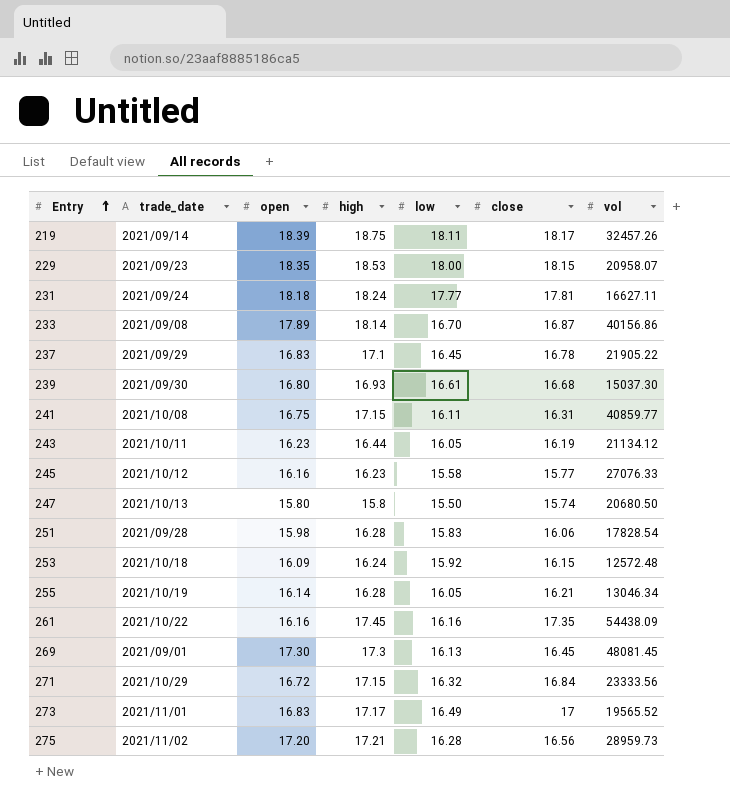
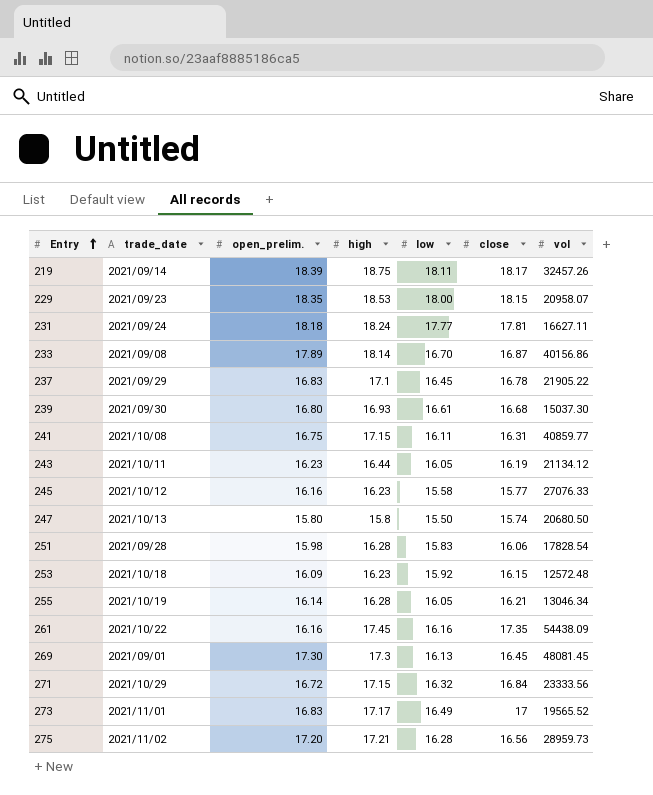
column name: open -> open_prelim.
253 | high: 16.24 -> 16.23

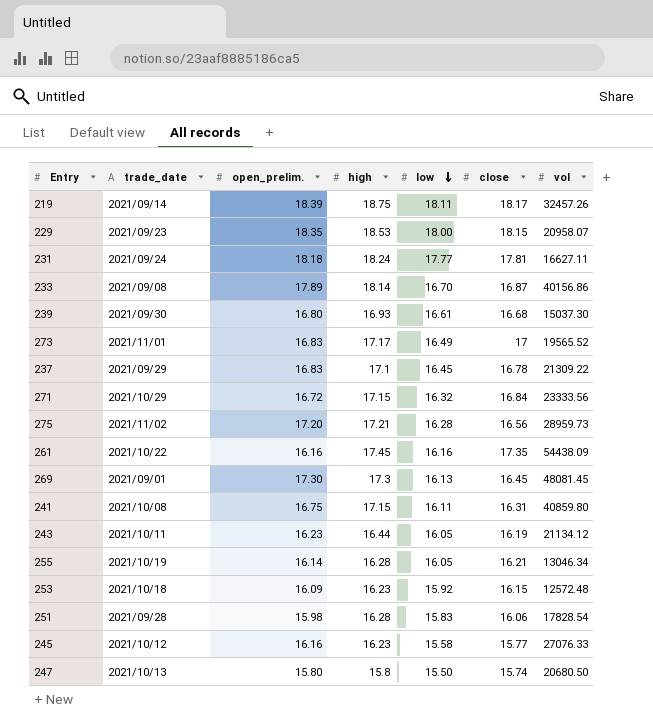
row order: Entry ascending -> low descending
237 | vol: 21905.22 -> 21309.22
241 | vol: 40859.77 -> 40859.80

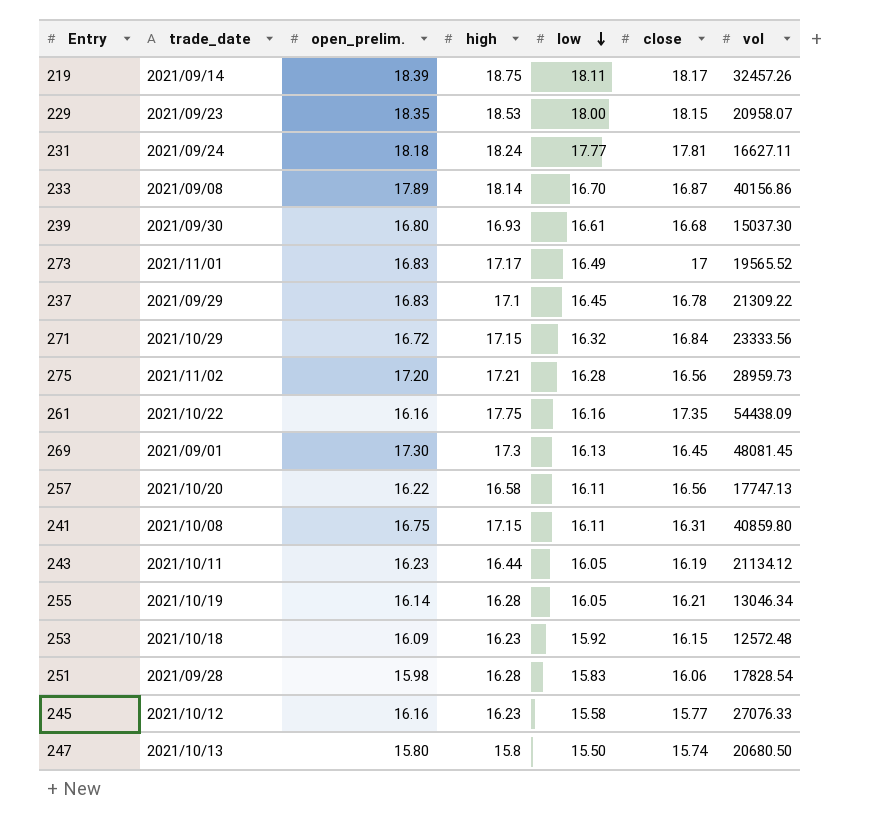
261 | high: 17.45 -> 17.75
row 257: none -> 2021/10/20 | 16.22 | 16.58 | 16.11 | 16.56 | 17747.13

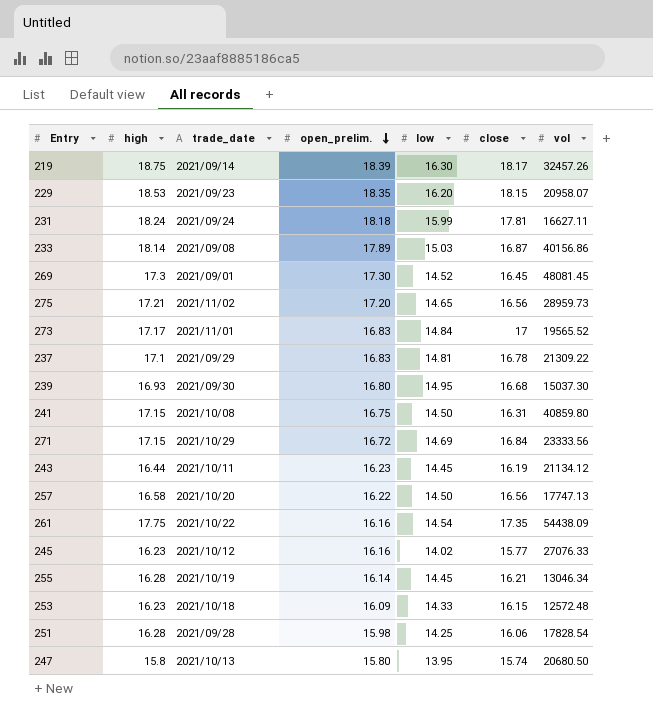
row order: low descending -> open_prelim. descending
column high | position: 4 -> 2
219 | low: 18.11 -> 16.30
229 | low: 18.00 -> 16.20
231 | low: 17.77 -> 15.99
233 | low: 16.70 -> 15.03
269 | low: 16.13 -> 14.52
275 | low: 16.28 -> 14.65
273 | low: 16.49 -> 14.84
237 | low: 16.45 -> 14.81
239 | low: 16.61 -> 14.95
241 | low: 16.11 -> 14.50
271 | low: 16.32 -> 14.69
243 | low: 16.05 -> 14.45
257 | low: 16.11 -> 14.50
261 | low: 16.16 -> 14.54
245 | low: 15.58 -> 14.02
255 | low: 16.05 -> 14.45
253 | low: 15.92 -> 14.33
251 | low: 15.83 -> 14.25
247 | low: 15.50 -> 13.95

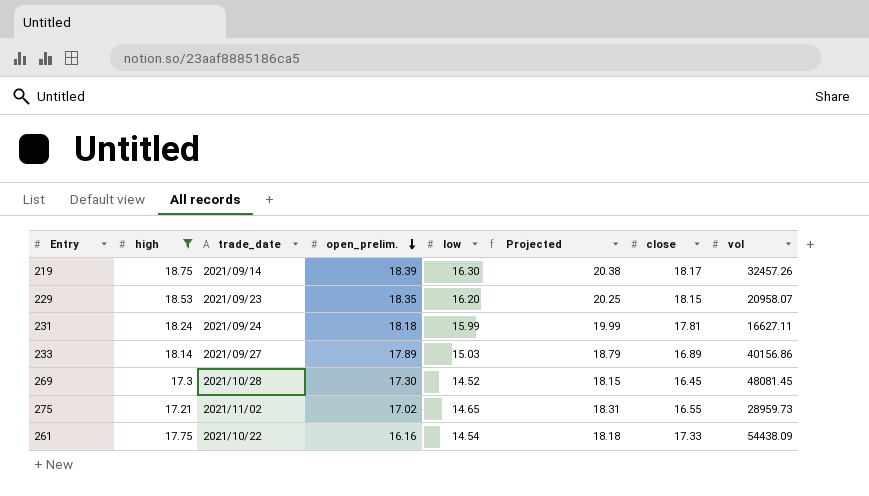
filter: none -> high >= 17.21
column Projected | formula: none -> [low] * 1.25
233 | trade_date: 2021/09/08 -> 2021/09/27
233 | close: 16.87 -> 16.89
269 | trade_date: 2021/09/01 -> 2021/10/28
275 | open_prelim.: 17.20 -> 17.02
275 | close: 16.56 -> 16.55
261 | close: 17.35 -> 17.33

